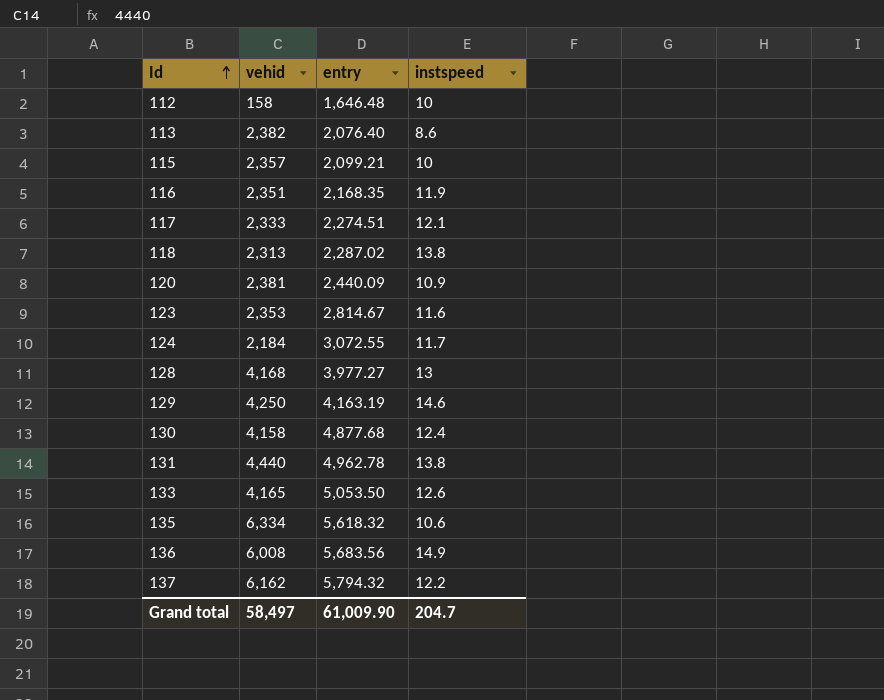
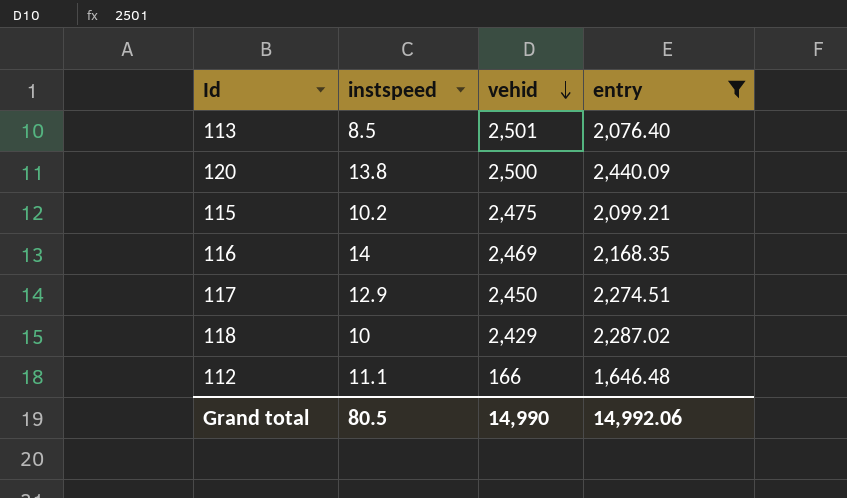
filter: none -> entry <= 2,440.09
row order: Id ascending -> vehid descending
column instspeed | position: 4 -> 2
113 | instspeed: 8.6 -> 8.5
113 | vehid: 2,382 -> 2,501
120 | instspeed: 10.9 -> 13.8
120 | vehid: 2,381 -> 2,500
115 | instspeed: 10 -> 10.2
115 | vehid: 2,357 -> 2,475
116 | instspeed: 11.9 -> 14
116 | vehid: 2,351 -> 2,469
117 | instspeed: 12.1 -> 12.9
117 | vehid: 2,333 -> 2,450
118 | instspeed: 13.8 -> 10
118 | vehid: 2,313 -> 2,429
112 | instspeed: 10 -> 11.1
112 | vehid: 158 -> 166
Grand total | instspeed: 204.7 -> 80.5
Grand total | vehid: 58,497 -> 14,990
Grand total | entry: 61,009.90 -> 14,992.06

